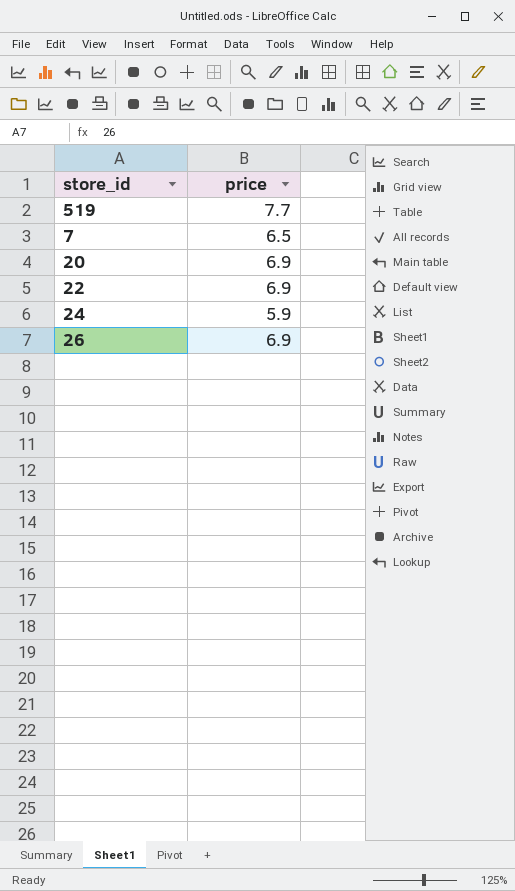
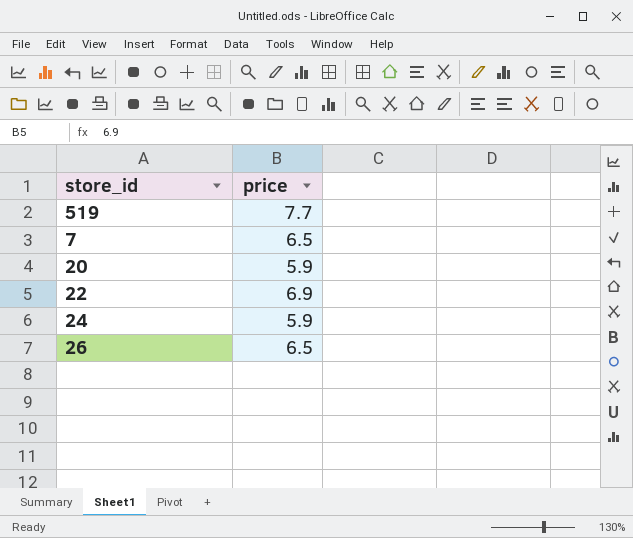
20 | price: 6.9 -> 5.9
26 | price: 6.9 -> 6.5

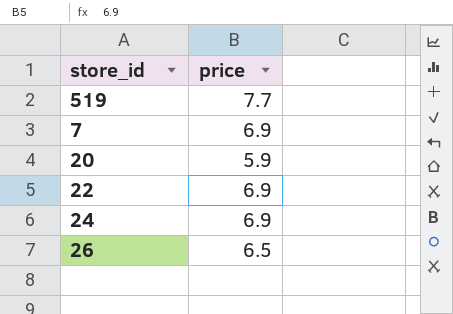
7 | price: 6.5 -> 6.9
24 | price: 5.9 -> 6.9

